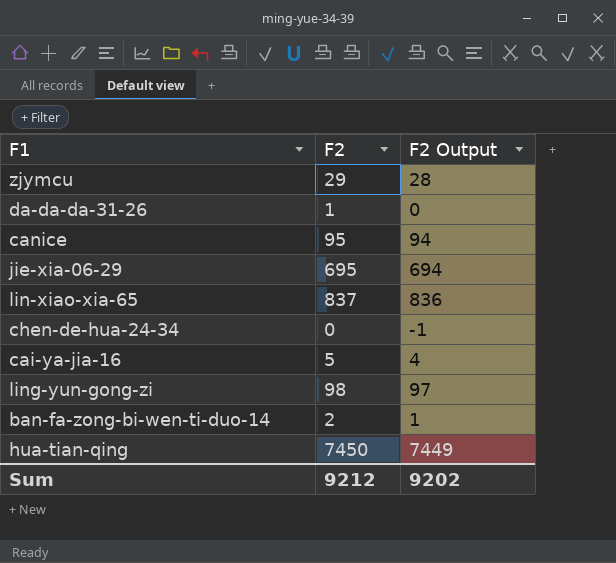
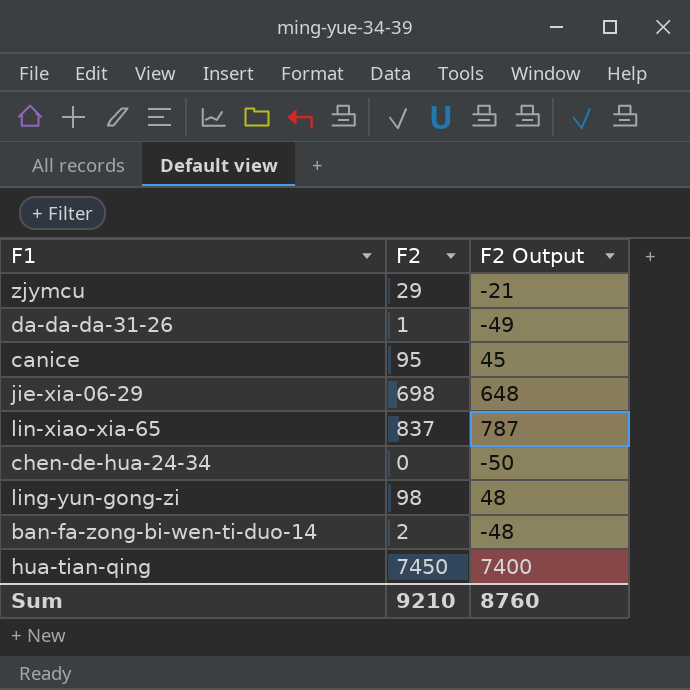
column F2 Output | formula: [F2] - 1 -> [F2] - 50
row cai-ya-jia-16: 5 | 4 -> none
jie-xia-06-29 | F2: 695 -> 698
Sum | F2: 9212 -> 9210
Sum | F2 Output: 9202 -> 8760

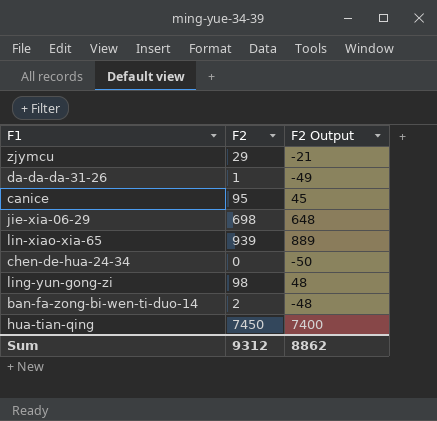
lin-xiao-xia-65 | F2: 837 -> 939
lin-xiao-xia-65 | F2 Output: 787 -> 889
Sum | F2: 9210 -> 9312
Sum | F2 Output: 8760 -> 8862

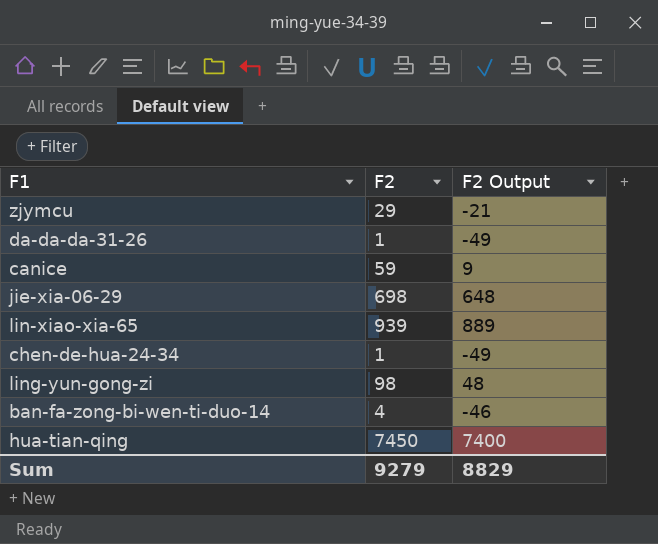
canice | F2: 95 -> 59
canice | F2 Output: 45 -> 9
chen-de-hua-24-34 | F2: 0 -> 1
chen-de-hua-24-34 | F2 Output: -50 -> -49
ban-fa-zong-bi-wen-ti-duo-14 | F2: 2 -> 4
ban-fa-zong-bi-wen-ti-duo-14 | F2 Output: -48 -> -46
Sum | F2: 9312 -> 9279
Sum | F2 Output: 8862 -> 8829

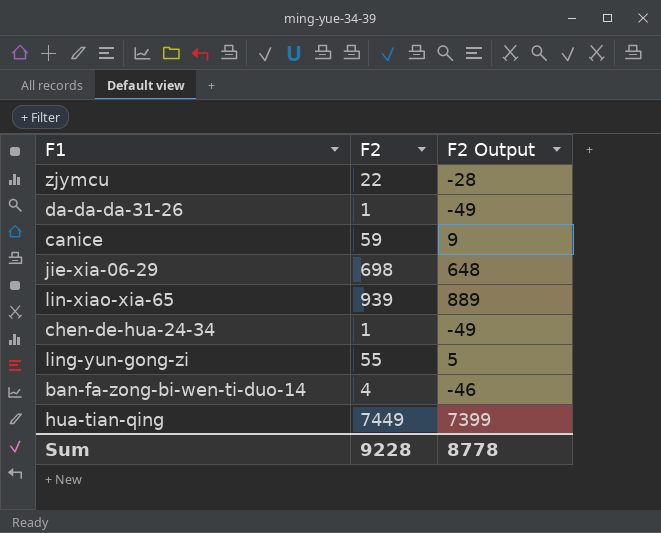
zjymcu | F2: 29 -> 22
zjymcu | F2 Output: -21 -> -28
ling-yun-gong-zi | F2: 98 -> 55
ling-yun-gong-zi | F2 Output: 48 -> 5
hua-tian-qing | F2: 7450 -> 7449
hua-tian-qing | F2 Output: 7400 -> 7399
Sum | F2: 9279 -> 9228
Sum | F2 Output: 8829 -> 8778

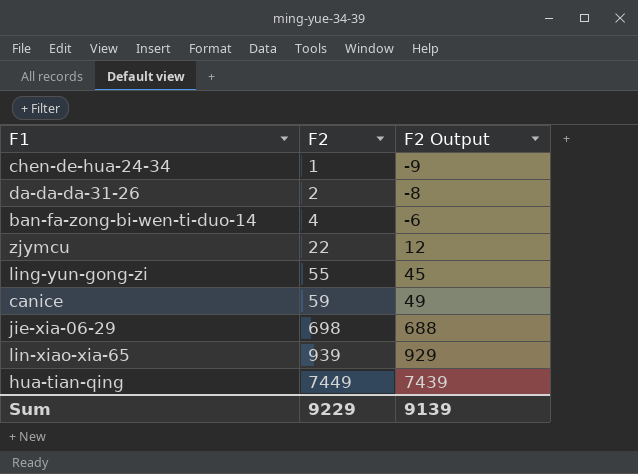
row order: none -> F2 ascending
column F2 Output | formula: [F2] - 50 -> [F2] - 10
da-da-da-31-26 | F2: 1 -> 2
Sum | F2: 9228 -> 9229
Sum | F2 Output: 8778 -> 9139

